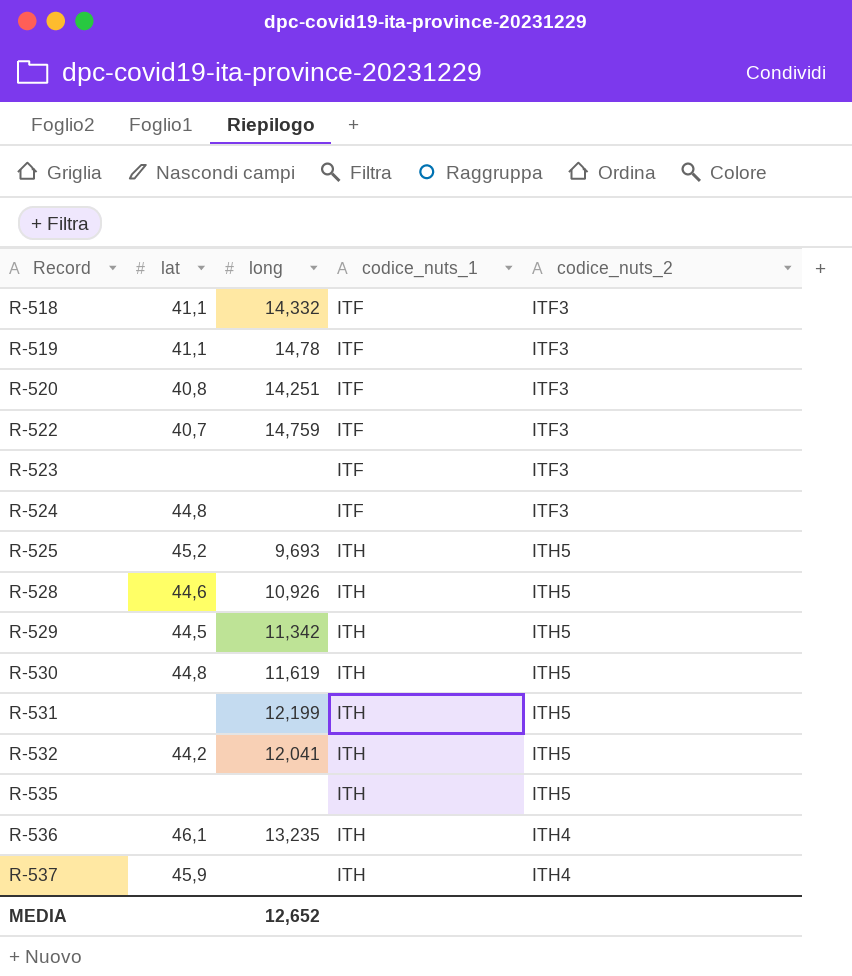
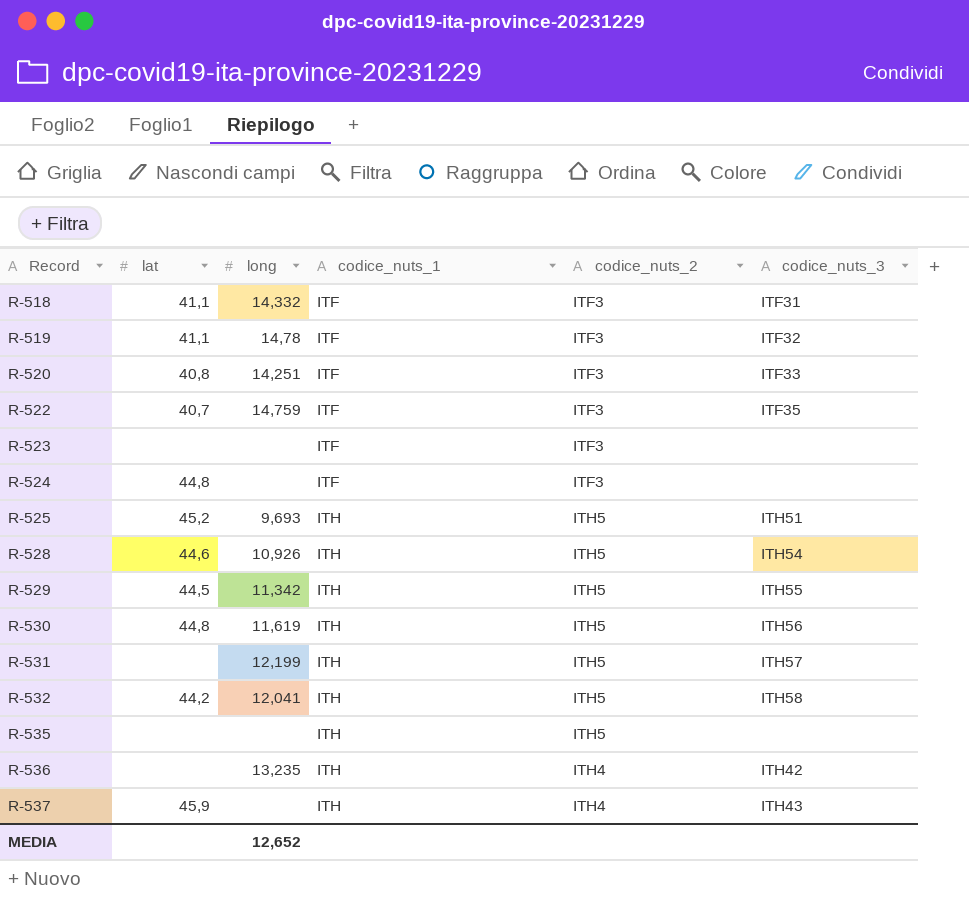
column codice_nuts_3 | position: none -> 6
R-536 | lat: 46,1 -> none

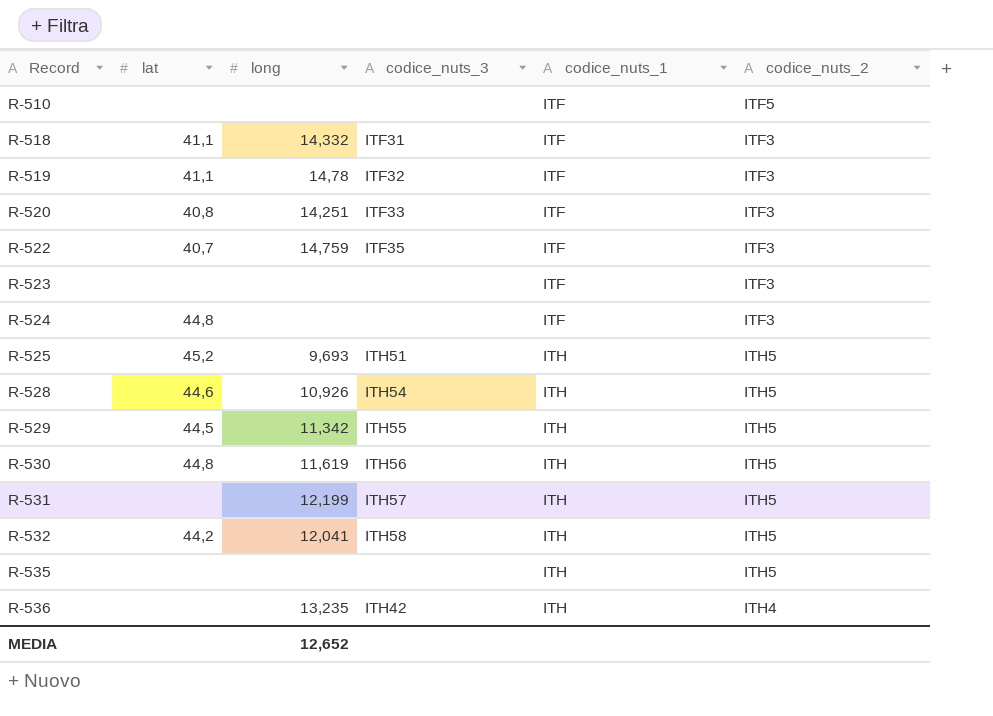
column codice_nuts_3 | position: 6 -> 4
row R-537: 45,9 | none | ITH | ITH4 | ITH43 -> none
row R-510: none -> none | none | none | ITF | ITF5

